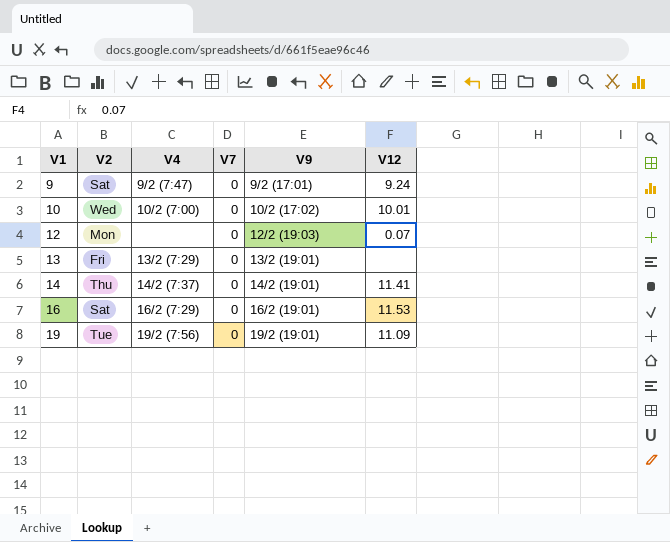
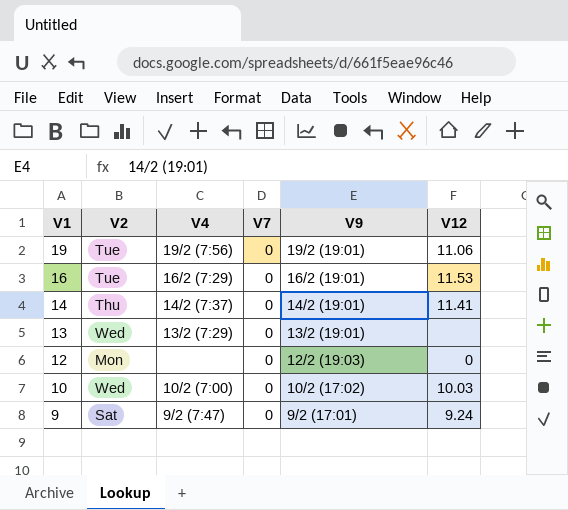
row order: V1 ascending -> V1 descending
19 | V12: 11.09 -> 11.06
16 | V2: Sat -> Tue
13 | V2: Fri -> Wed
12 | V12: 0.07 -> 0
10 | V12: 10.01 -> 10.03

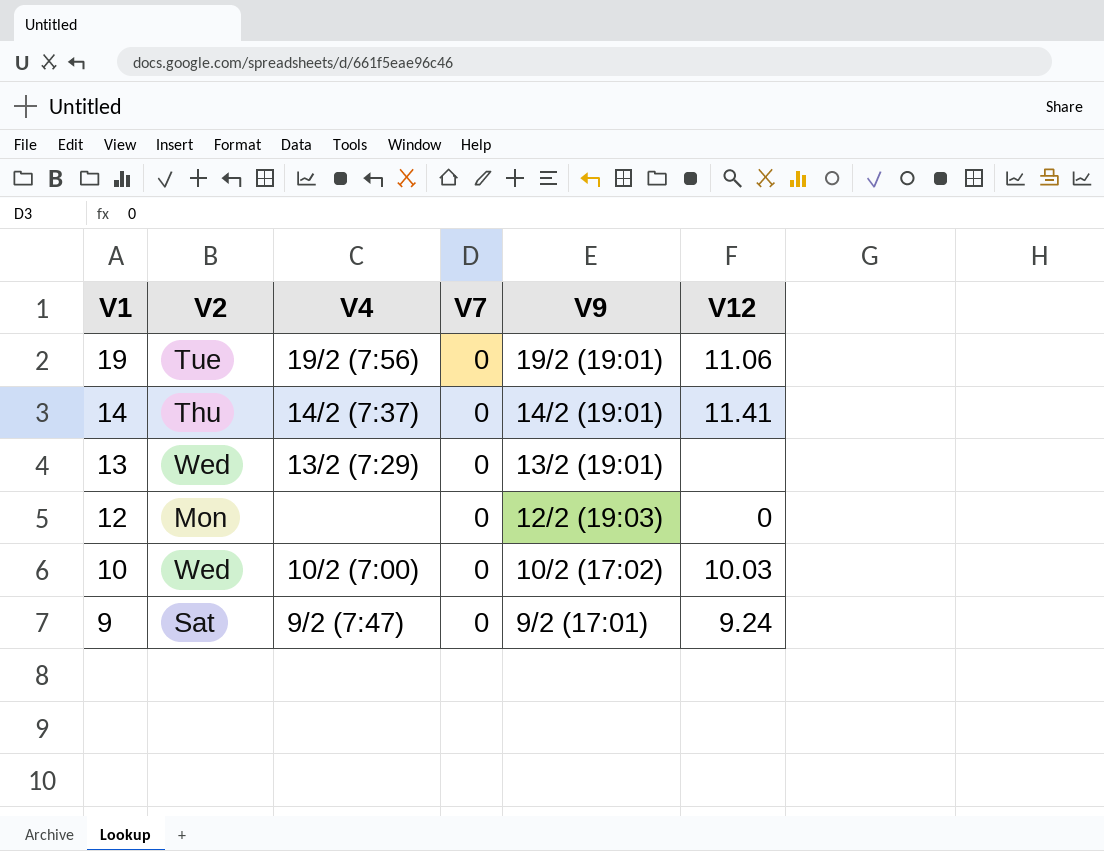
row 16: Tue | 16/2 (7:29) | 0 | 16/2 (19:01) | 11.53 -> none

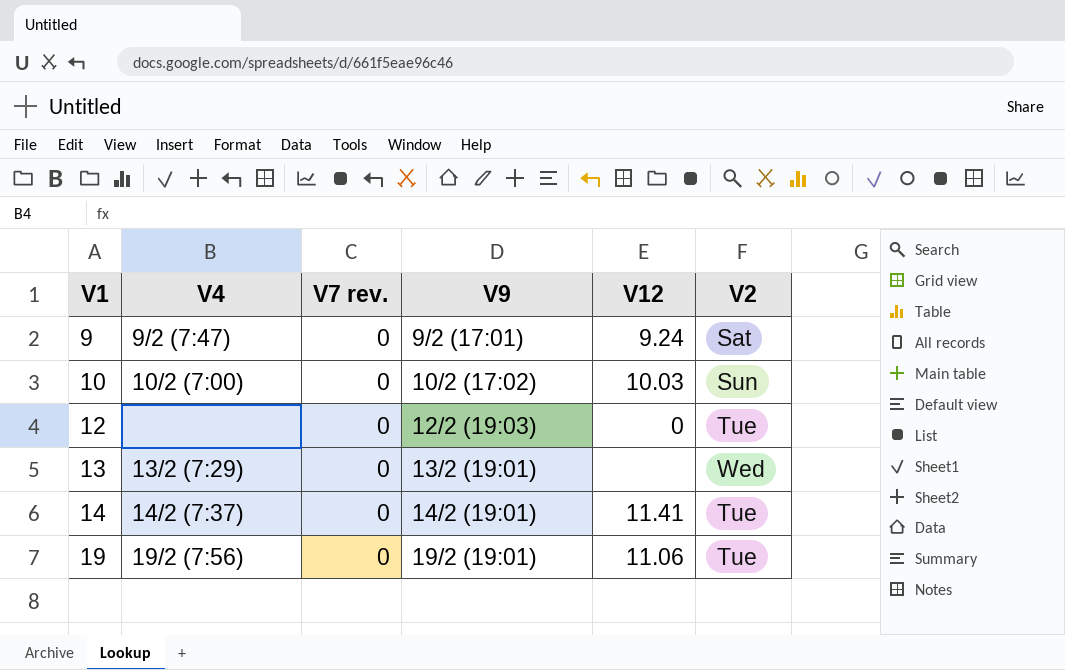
row order: V1 descending -> V1 ascending
column name: V7 -> V7 rev.
column V2 | position: 2 -> 6
10 | V2: Wed -> Sun
12 | V2: Mon -> Tue
14 | V2: Thu -> Tue

